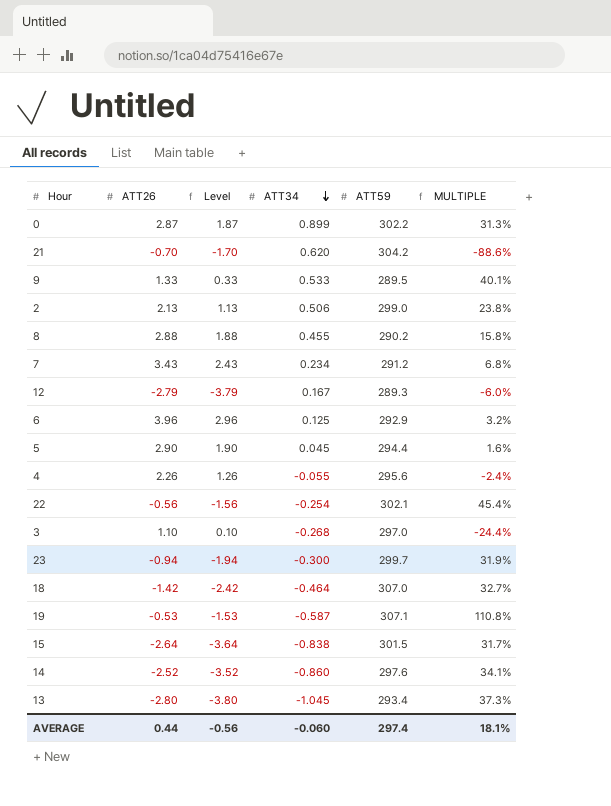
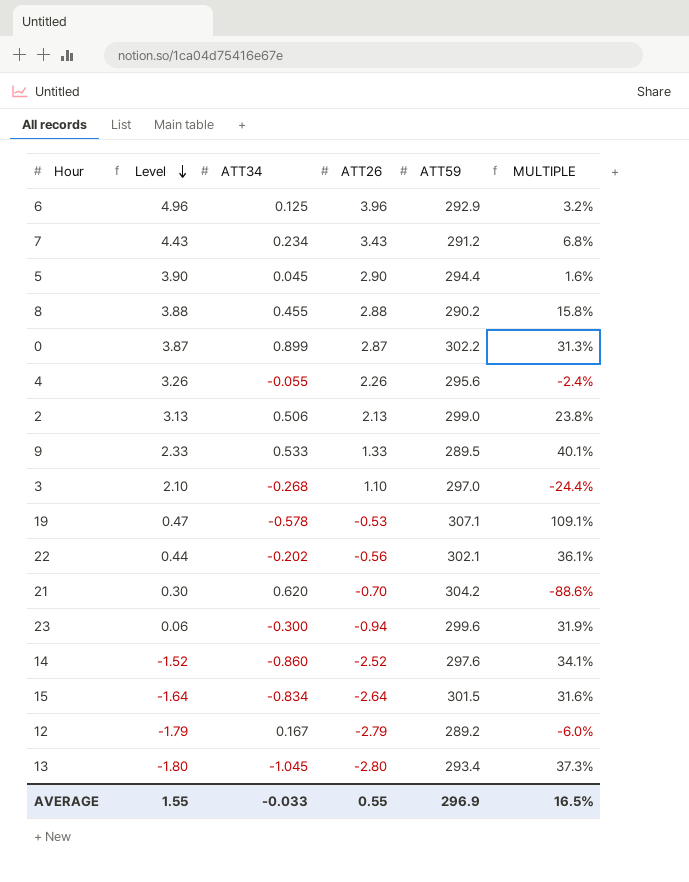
row order: ATT34 descending -> Level descending
column Level | formula: [ATT26] - 1 -> [ATT26] + 1
column ATT26 | position: 2 -> 4
row 18: -1.42 | -2.42 | -0.464 | 307.0 | 32.7% -> none
19 | ATT34: -0.587 -> -0.578
19 | MULTIPLE: 110.8% -> 109.1%
22 | ATT34: -0.254 -> -0.202
22 | MULTIPLE: 45.4% -> 36.1%
23 | ATT59: 299.7 -> 299.6
15 | ATT34: -0.838 -> -0.834
15 | MULTIPLE: 31.7% -> 31.6%
12 | ATT59: 289.3 -> 289.2
AVERAGE | Level: -0.56 -> 1.55
AVERAGE | ATT34: -0.060 -> -0.033
AVERAGE | ATT26: 0.44 -> 0.55
AVERAGE | ATT59: 297.4 -> 296.9
AVERAGE | MULTIPLE: 18.1% -> 16.5%

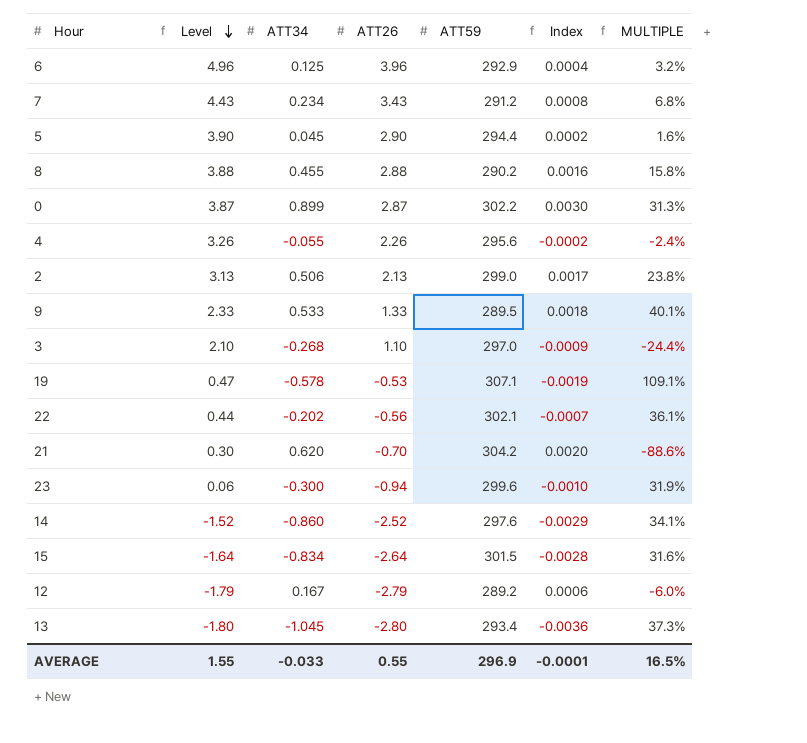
column Index | formula: none -> [ATT34] / [ATT59]

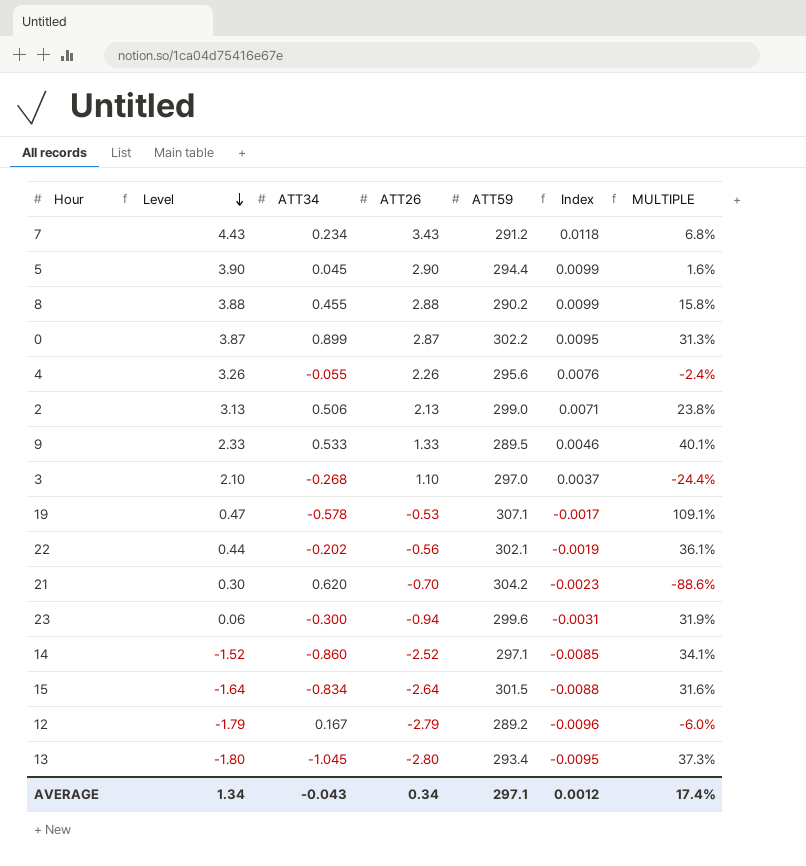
column Index | formula: [ATT34] / [ATT59] -> [ATT26] / [ATT59]
row 6: 4.96 | 0.125 | 3.96 | 292.9 | 0.0004 | 3.2% -> none
14 | ATT59: 297.6 -> 297.1
AVERAGE | Level: 1.55 -> 1.34
AVERAGE | ATT34: -0.033 -> -0.043
AVERAGE | ATT26: 0.55 -> 0.34
AVERAGE | ATT59: 296.9 -> 297.1
AVERAGE | Index: -0.0001 -> 0.0012
AVERAGE | MULTIPLE: 16.5% -> 17.4%

